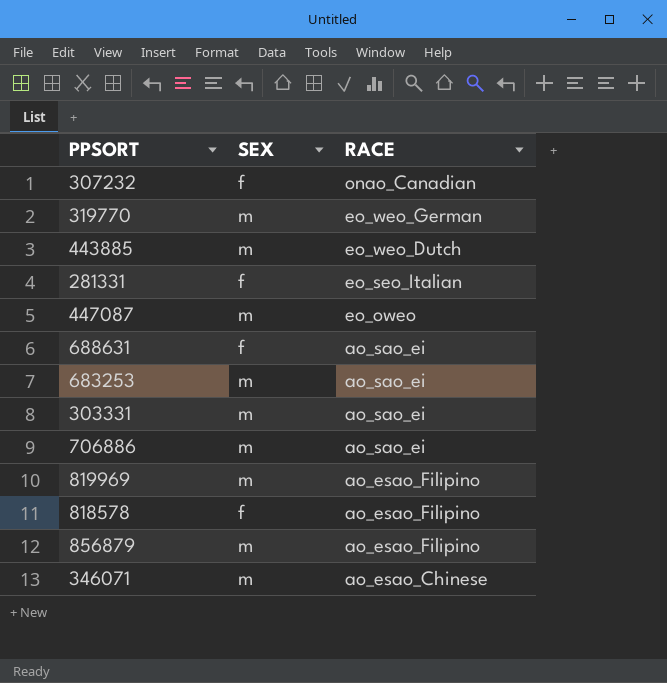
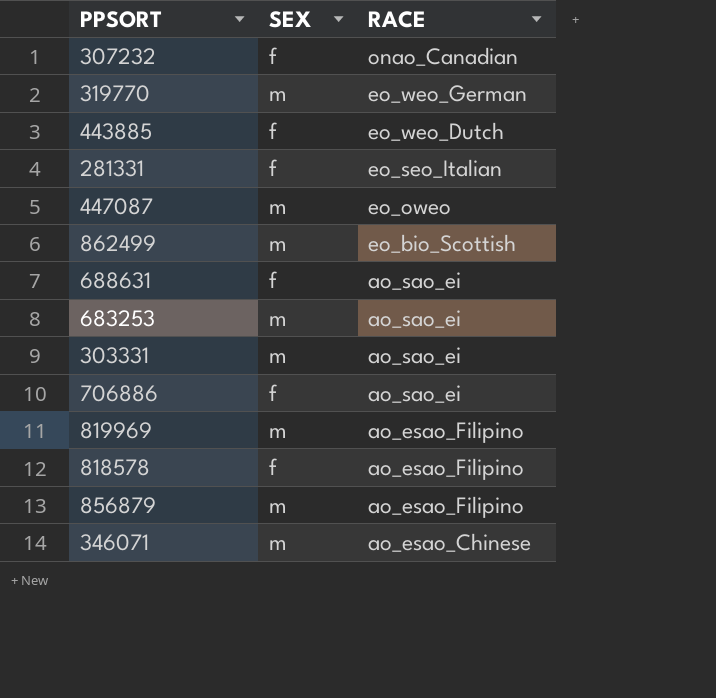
443885 | SEX: m -> f
row 862499: none -> m | eo_bio_Scottish
706886 | SEX: m -> f

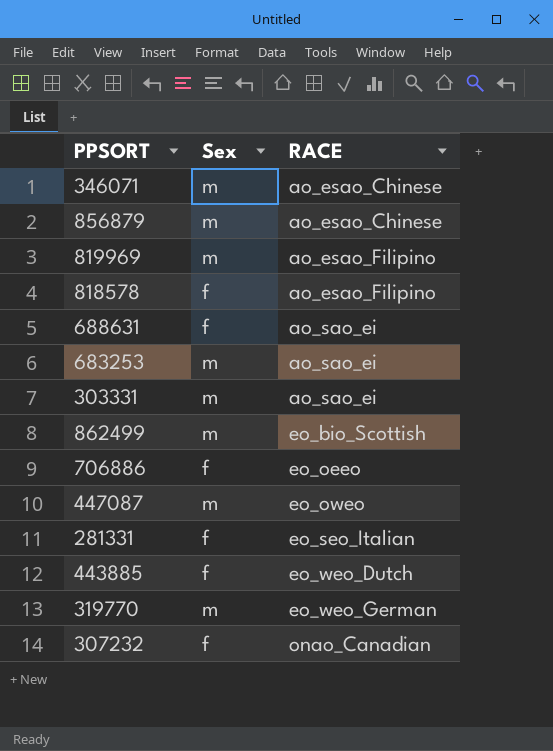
row order: RACE descending -> RACE ascending
column name: SEX -> Sex
856879 | RACE: ao_esao_Filipino -> ao_esao_Chinese
706886 | RACE: ao_sao_ei -> eo_oeeo

